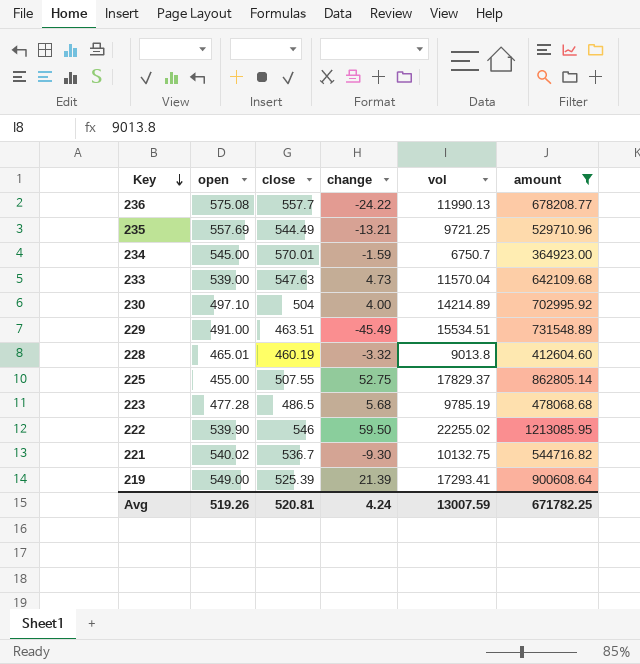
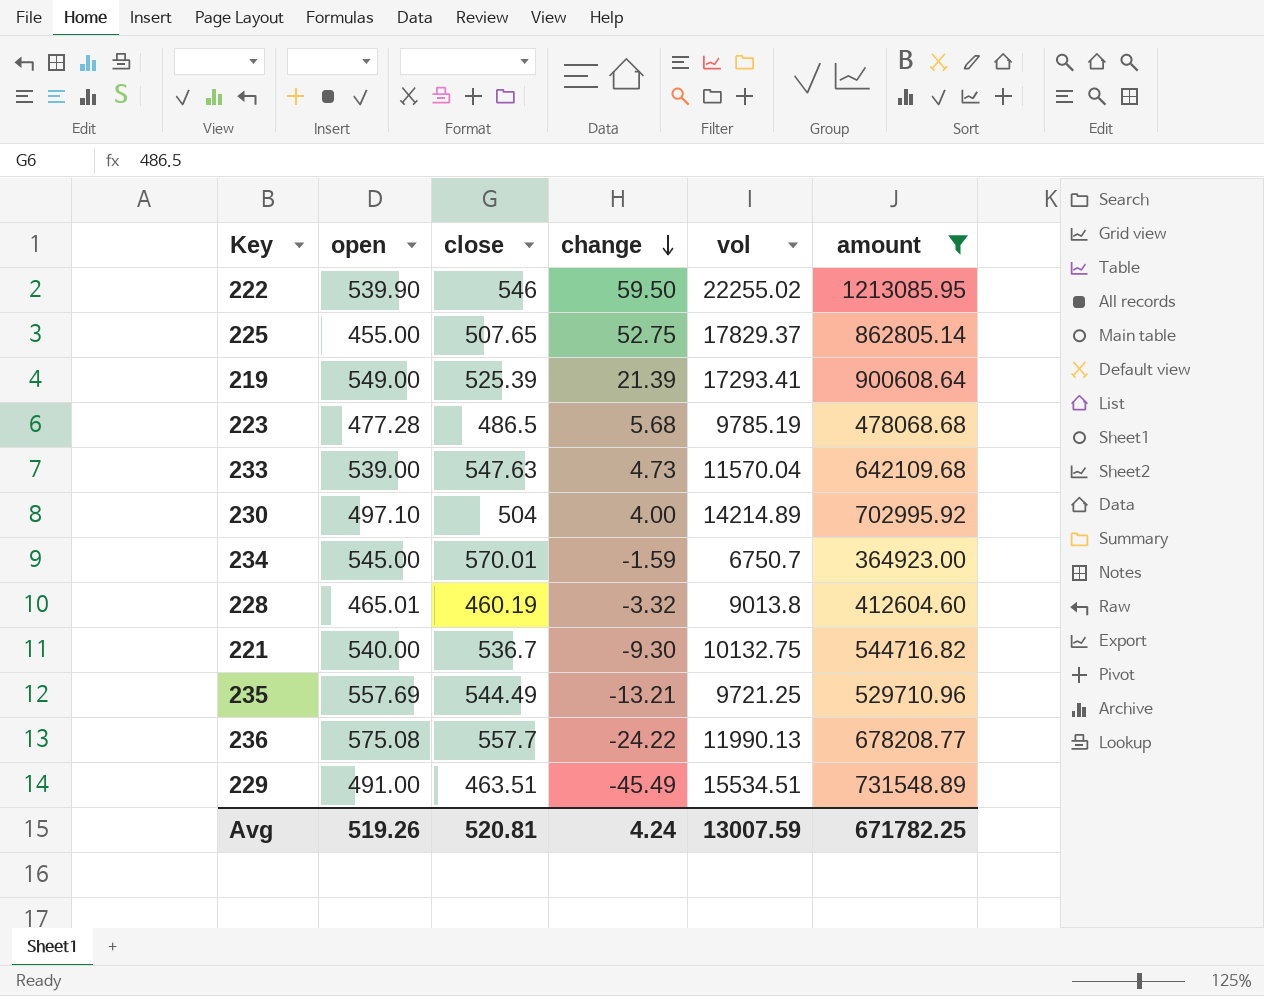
row order: Key descending -> change descending
225 | close: 507.55 -> 507.65
221 | open: 540.02 -> 540.00

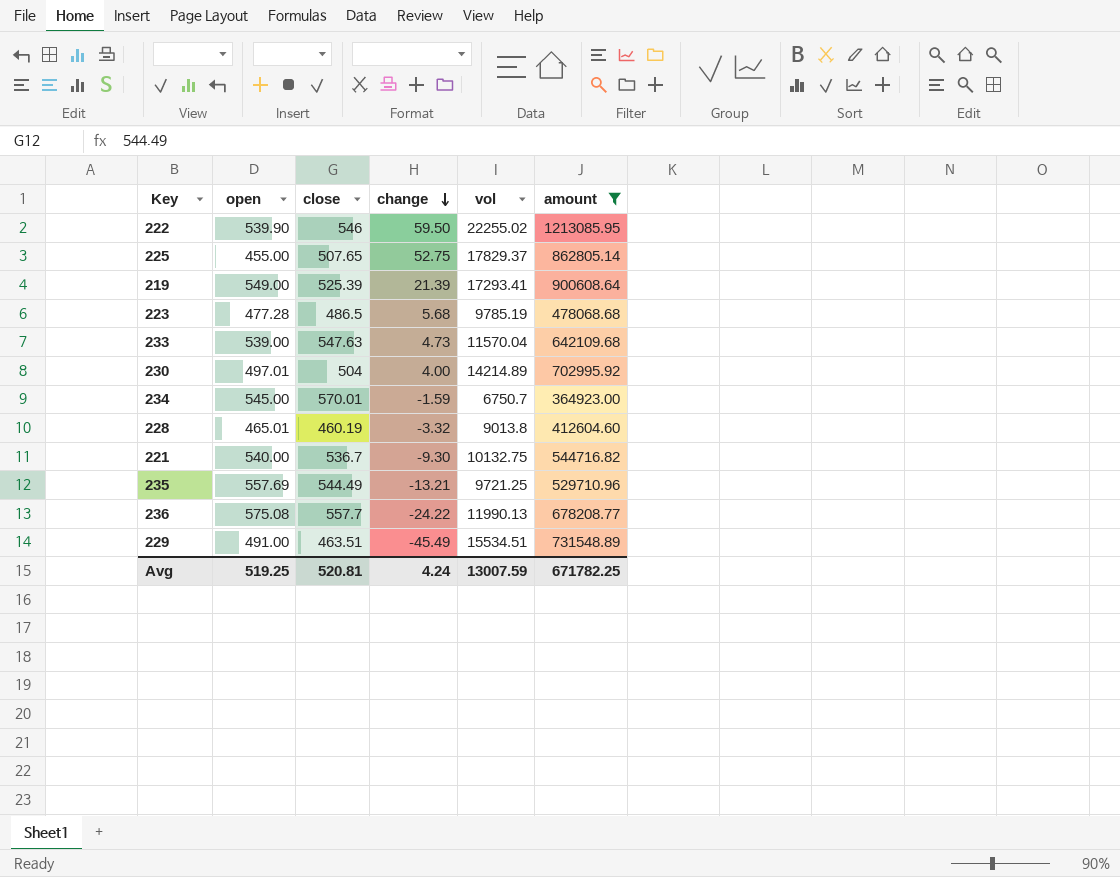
230 | open: 497.10 -> 497.01
Avg | open: 519.26 -> 519.25

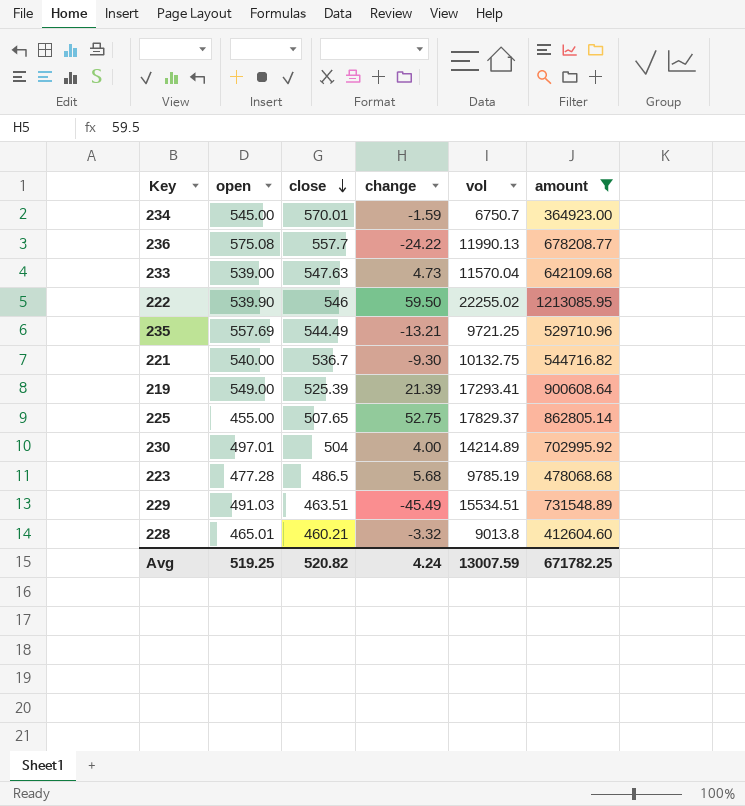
row order: change descending -> close descending
229 | open: 491.00 -> 491.03
228 | close: 460.19 -> 460.21
Avg | close: 520.81 -> 520.82

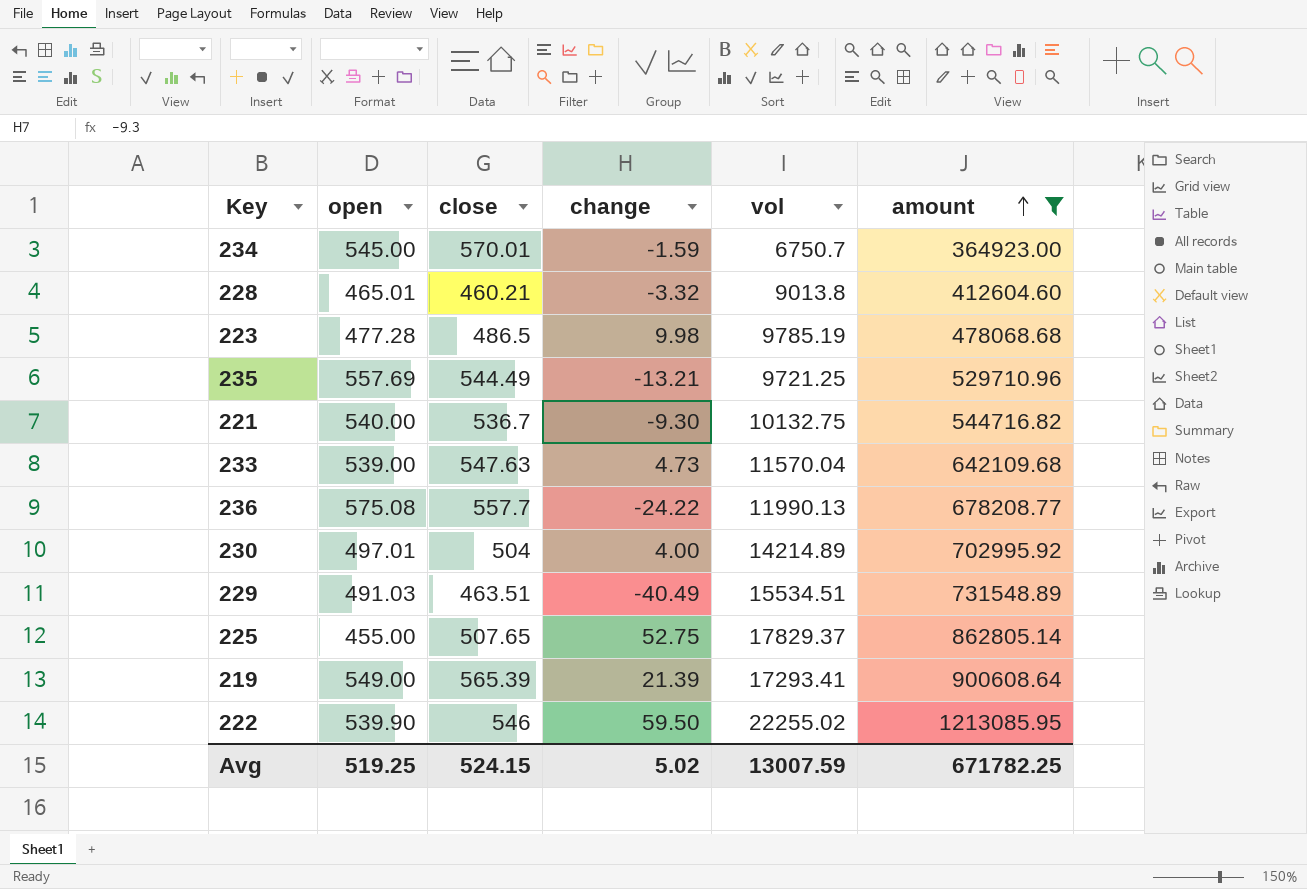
row order: close descending -> amount ascending
223 | change: 5.68 -> 9.98
229 | change: -45.49 -> -40.49
219 | close: 525.39 -> 565.39
Avg | close: 520.82 -> 524.15
Avg | change: 4.24 -> 5.02

